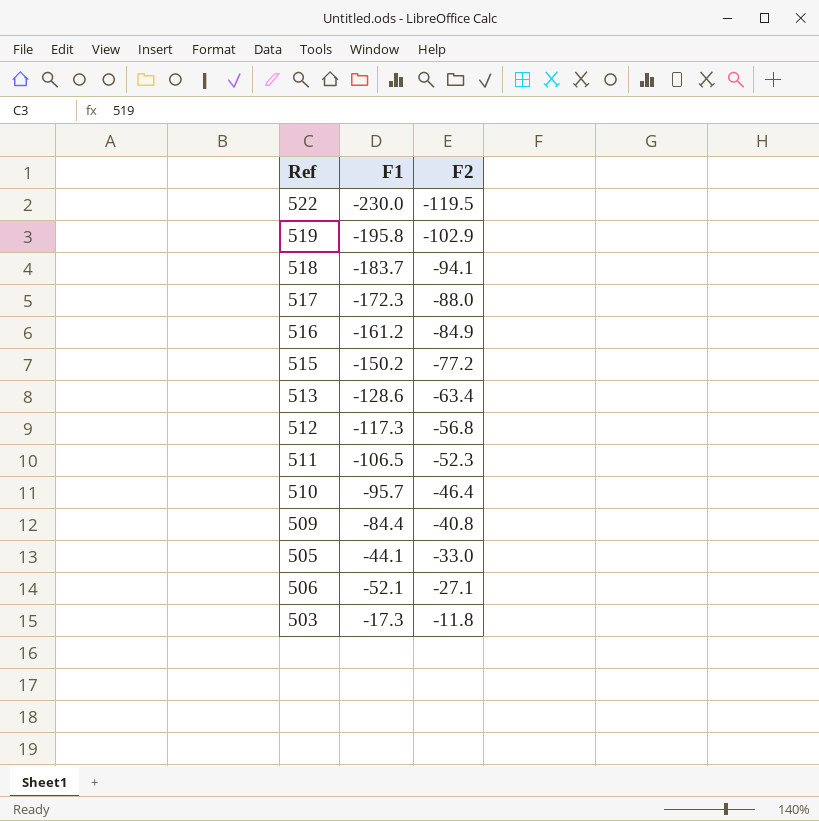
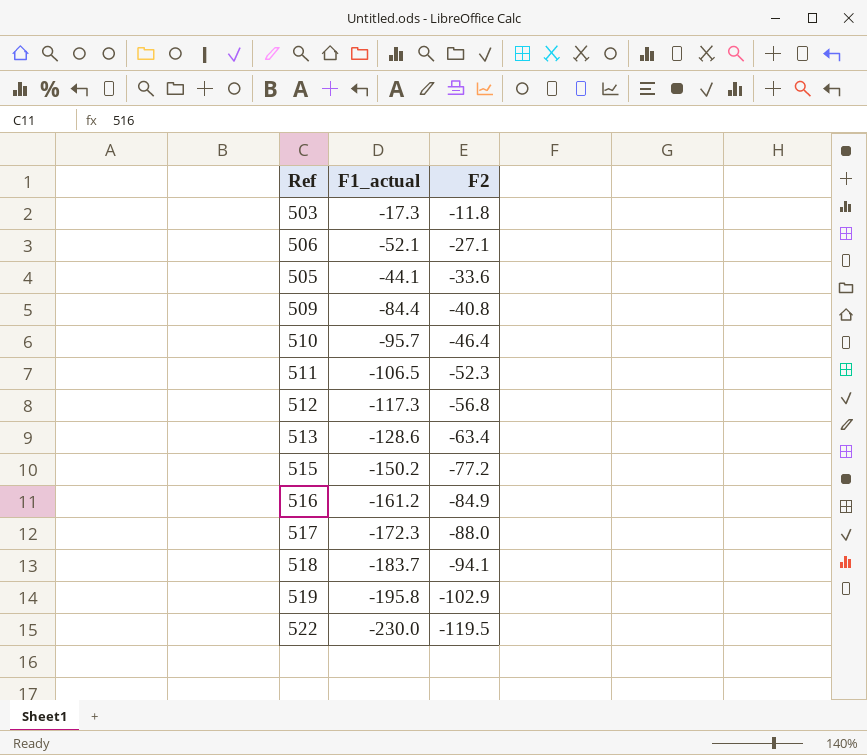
row order: F2 ascending -> F2 descending
column name: F1 -> F1_actual
505 | F2: -33.0 -> -33.6

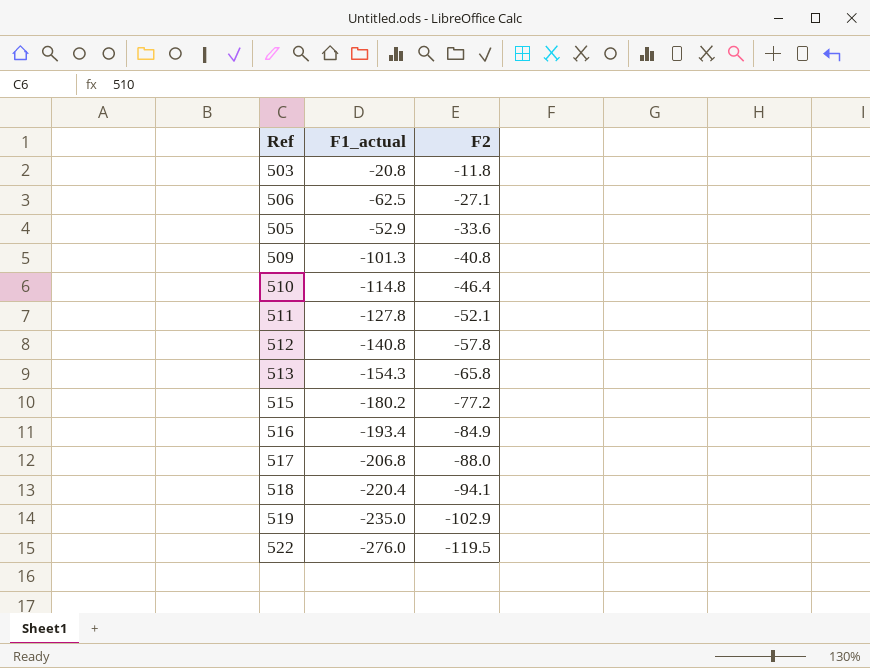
503 | F1_actual: -17.3 -> -20.8
506 | F1_actual: -52.1 -> -62.5
505 | F1_actual: -44.1 -> -52.9
509 | F1_actual: -84.4 -> -101.3
510 | F1_actual: -95.7 -> -114.8
511 | F1_actual: -106.5 -> -127.8
511 | F2: -52.3 -> -52.1
512 | F1_actual: -117.3 -> -140.8
512 | F2: -56.8 -> -57.8
513 | F1_actual: -128.6 -> -154.3
513 | F2: -63.4 -> -65.8
515 | F1_actual: -150.2 -> -180.2
516 | F1_actual: -161.2 -> -193.4
517 | F1_actual: -172.3 -> -206.8
518 | F1_actual: -183.7 -> -220.4
519 | F1_actual: -195.8 -> -235.0
522 | F1_actual: -230.0 -> -276.0

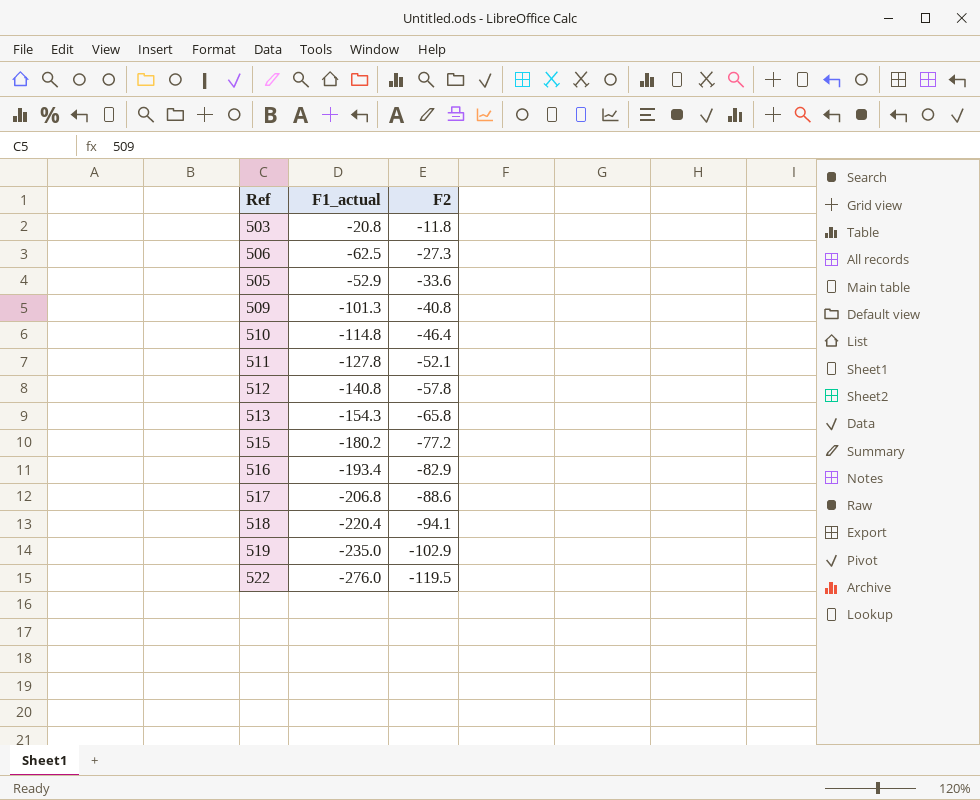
506 | F2: -27.1 -> -27.3
516 | F2: -84.9 -> -82.9
517 | F2: -88.0 -> -88.6

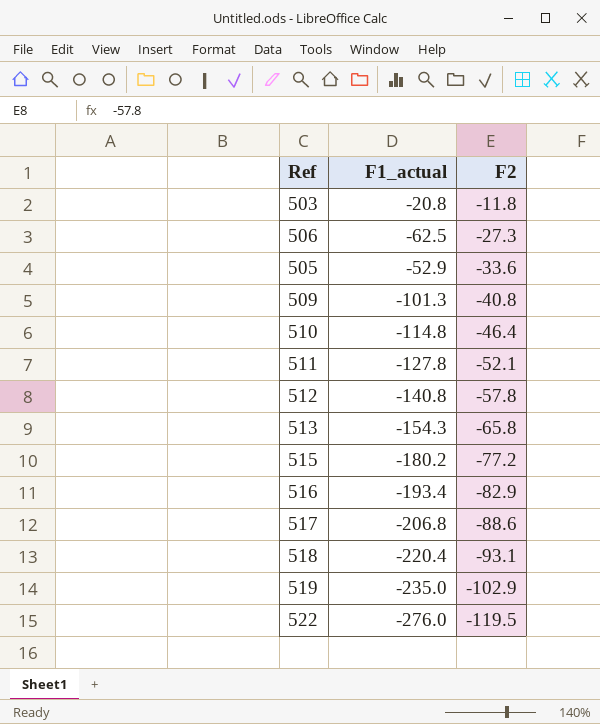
518 | F2: -94.1 -> -93.1

